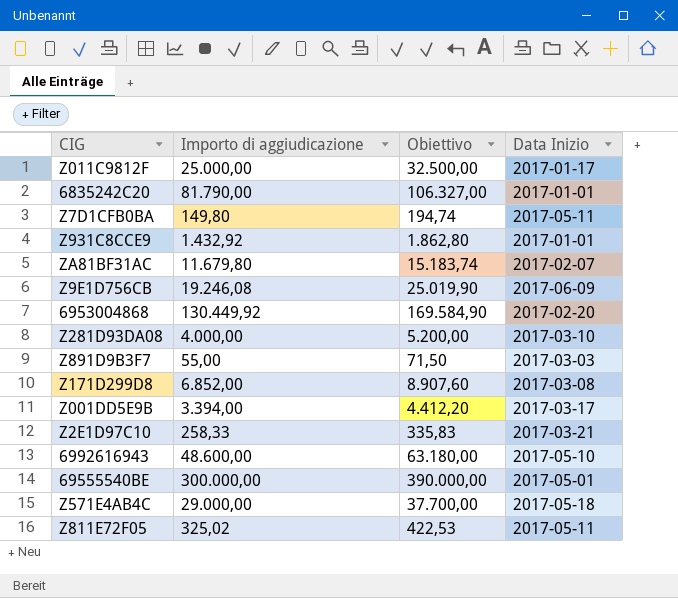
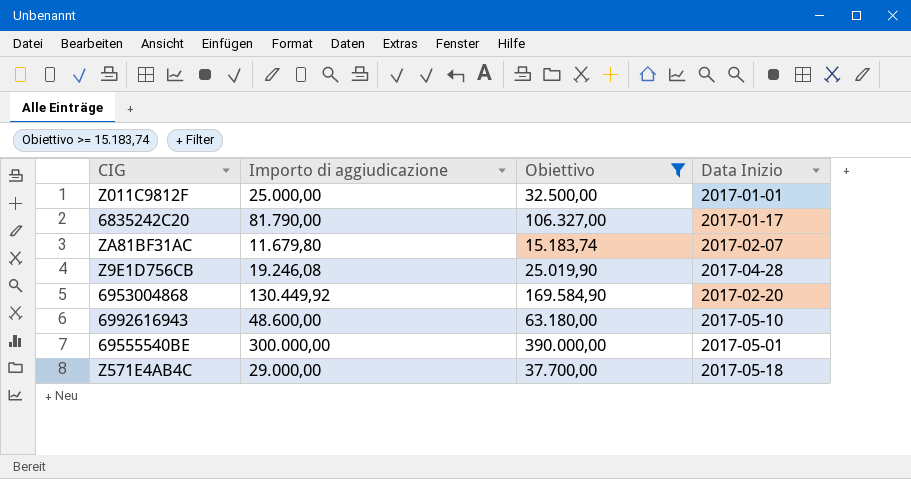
filter: none -> Obiettivo >= 15.183,74
Z011C9812F | Data Inizio: 2017-01-17 -> 2017-01-01
6835242C20 | Data Inizio: 2017-01-01 -> 2017-01-17
Z9E1D756CB | Data Inizio: 2017-06-09 -> 2017-04-28

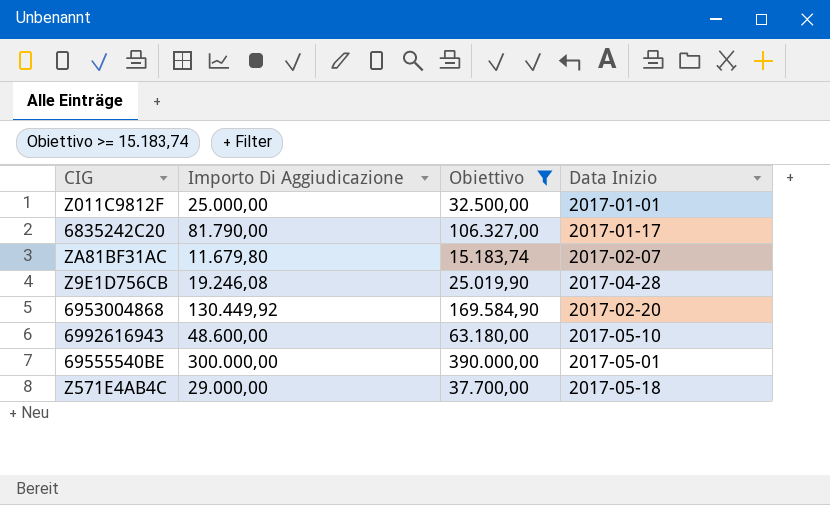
column name: Importo di aggiudicazione -> Importo Di Aggiudicazione

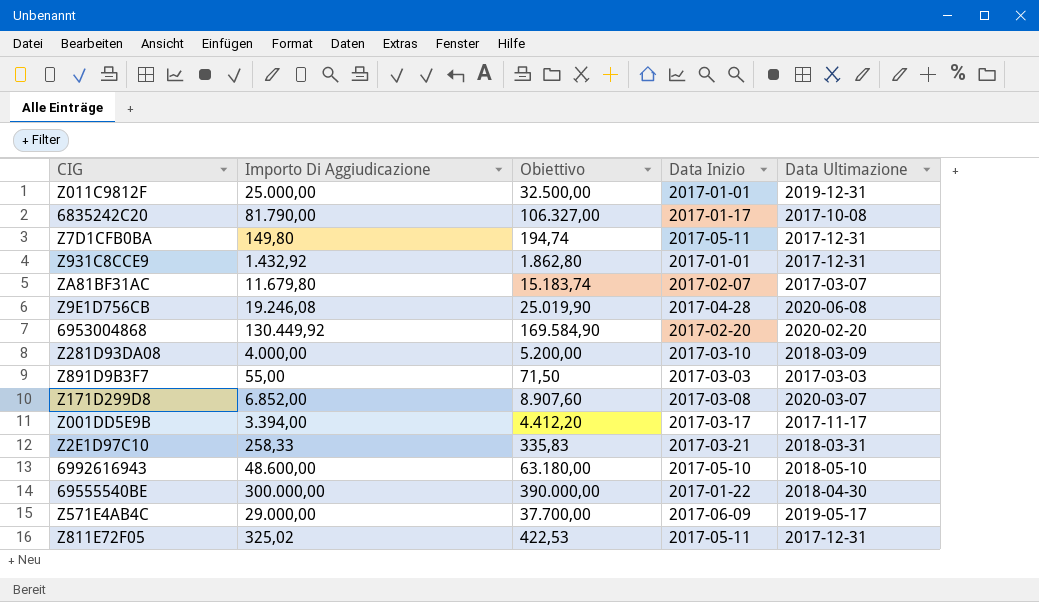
filter: Obiettivo >= 15.183,74 -> none
column Data Ultimazione | position: none -> 5
69555540BE | Data Inizio: 2017-05-01 -> 2017-01-22
Z571E4AB4C | Data Inizio: 2017-05-18 -> 2017-06-09

